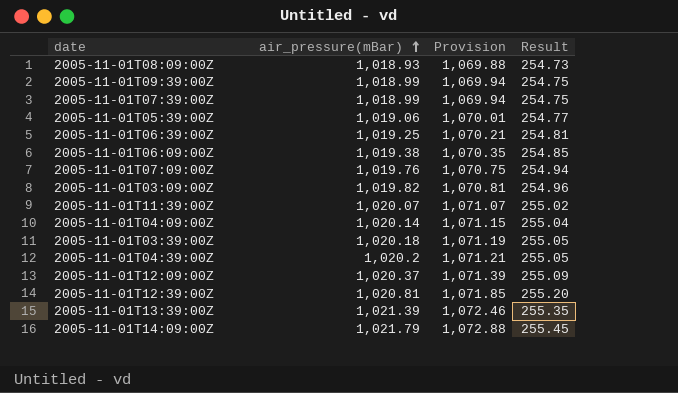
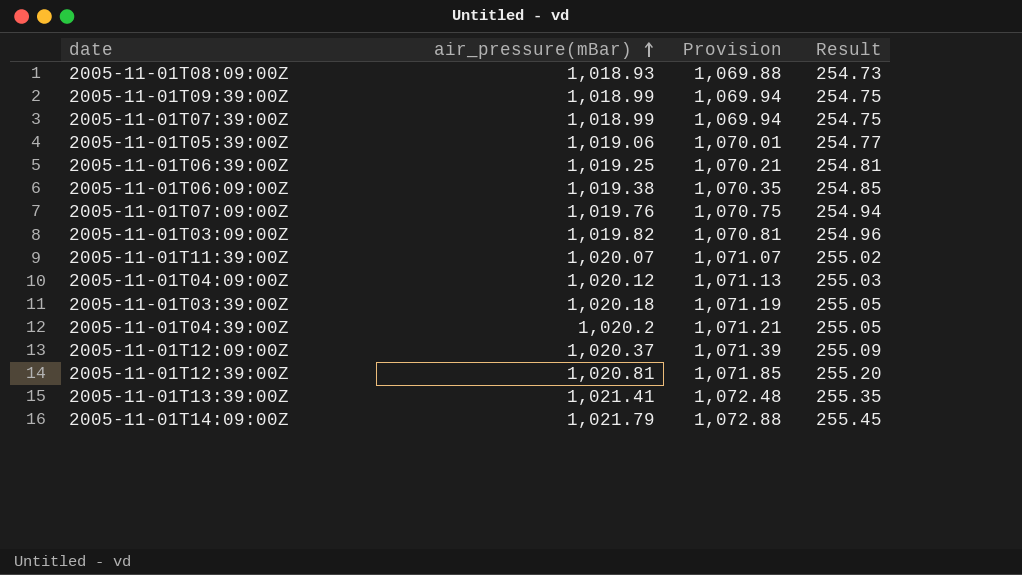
2005-11-01T04:09:00Z | air_pressure(mBar): 1,020.14 -> 1,020.12
2005-11-01T04:09:00Z | Provision: 1,071.15 -> 1,071.13
2005-11-01T04:09:00Z | Result: 255.04 -> 255.03
2005-11-01T13:39:00Z | air_pressure(mBar): 1,021.39 -> 1,021.41
2005-11-01T13:39:00Z | Provision: 1,072.46 -> 1,072.48

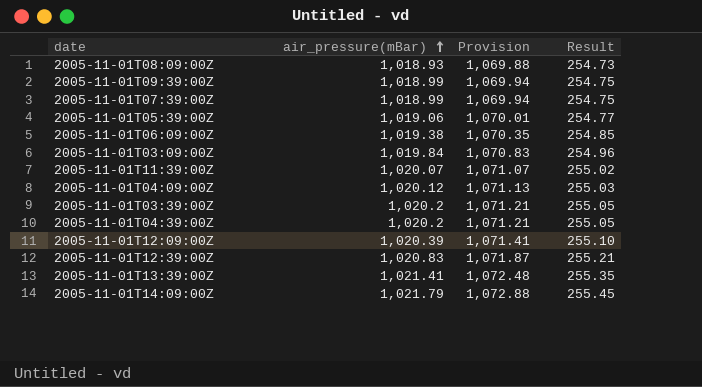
row 2005-11-01T06:39:00Z: 1,019.25 | 1,070.21 | 254.81 -> none
row 2005-11-01T07:09:00Z: 1,019.76 | 1,070.75 | 254.94 -> none
2005-11-01T03:09:00Z | air_pressure(mBar): 1,019.82 -> 1,019.84
2005-11-01T03:09:00Z | Provision: 1,070.81 -> 1,070.83
2005-11-01T03:39:00Z | air_pressure(mBar): 1,020.18 -> 1,020.2
2005-11-01T03:39:00Z | Provision: 1,071.19 -> 1,071.21
2005-11-01T12:09:00Z | air_pressure(mBar): 1,020.37 -> 1,020.39
2005-11-01T12:09:00Z | Provision: 1,071.39 -> 1,071.41
2005-11-01T12:09:00Z | Result: 255.09 -> 255.10
2005-11-01T12:39:00Z | air_pressure(mBar): 1,020.81 -> 1,020.83
2005-11-01T12:39:00Z | Provision: 1,071.85 -> 1,071.87
2005-11-01T12:39:00Z | Result: 255.20 -> 255.21

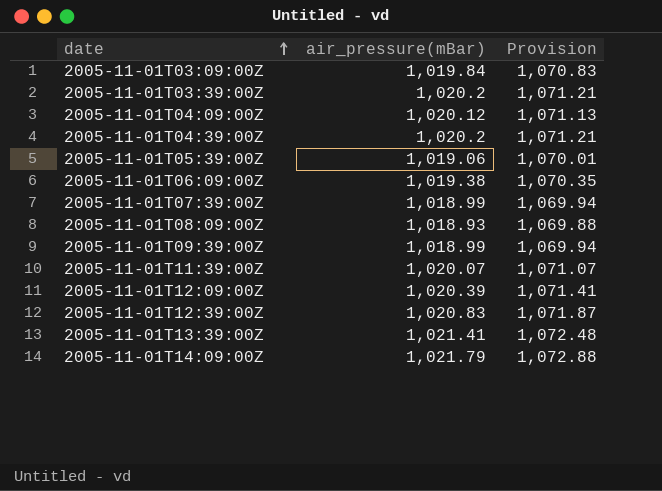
row order: air_pressure(mBar) ascending -> date ascending
column Result | formula: [air_pressure(mBar)] * 0.25 -> none

